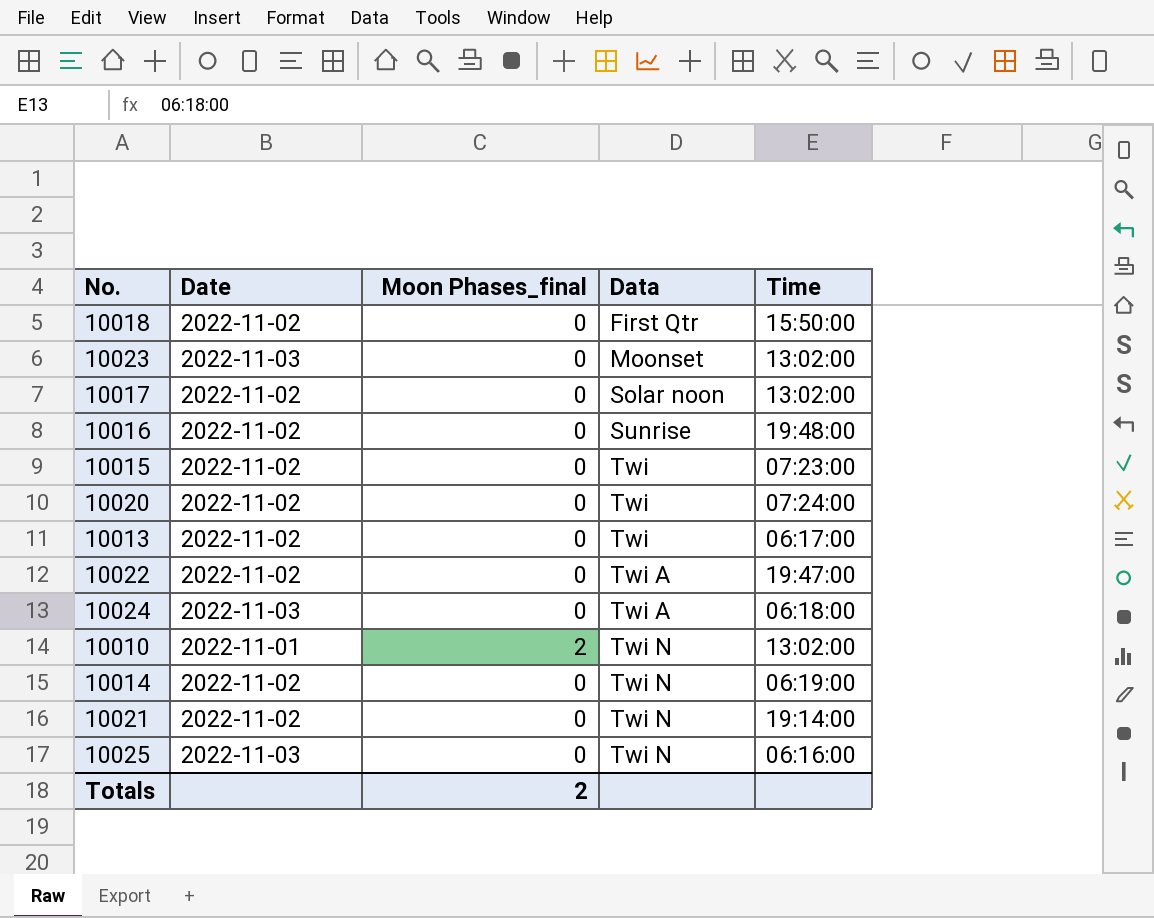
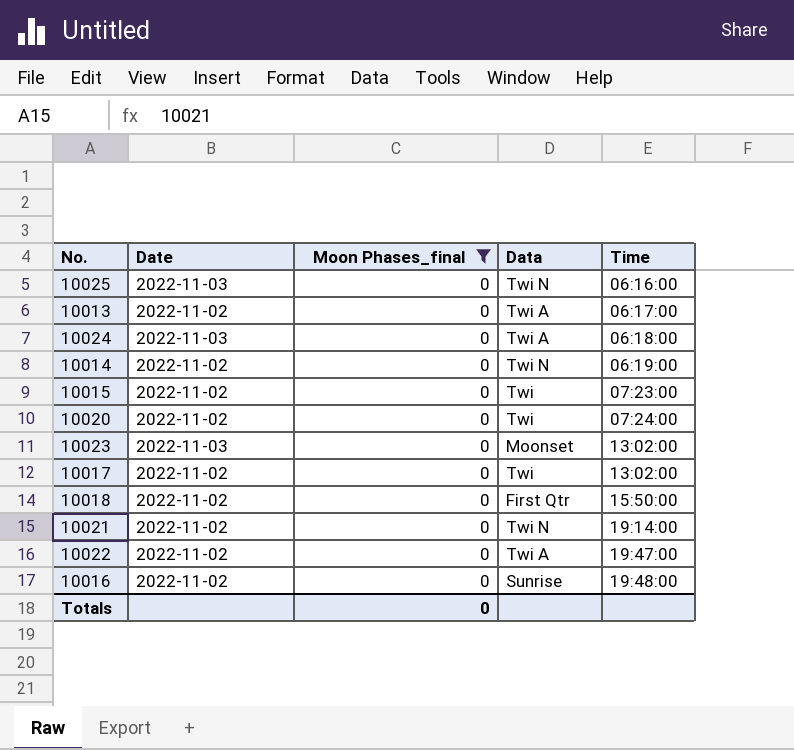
filter: none -> Moon Phases_final = 0
row order: Data ascending -> Time ascending
10013 | Data: Twi -> Twi A
10017 | Data: Solar noon -> Twi
Totals | Moon Phases_final: 2 -> 0

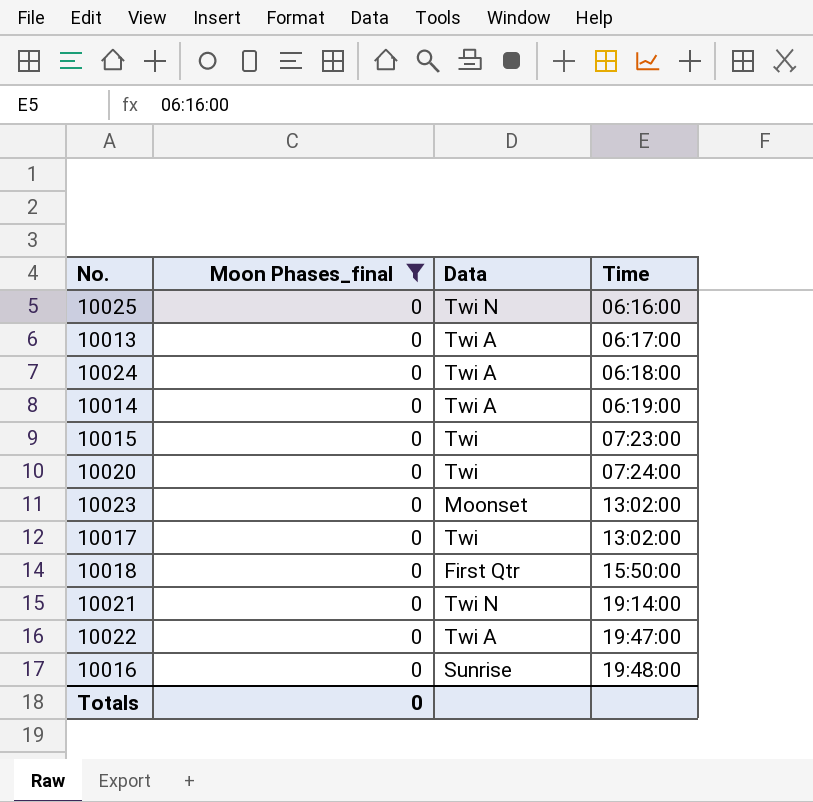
column Date | position: 2 -> none
10014 | Data: Twi N -> Twi A

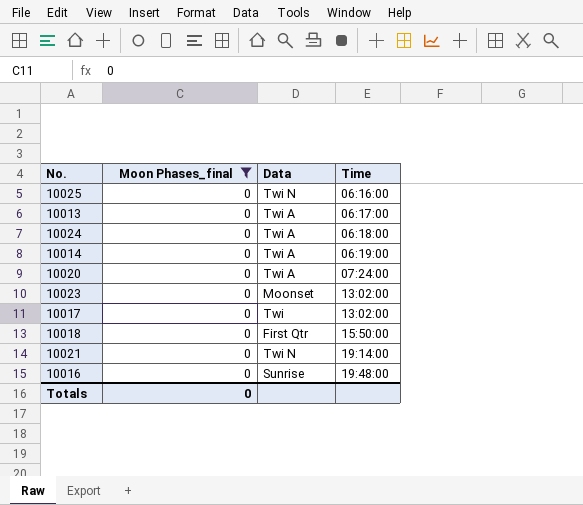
row 10015: 0 | Twi | 07:23:00 -> none
row 10022: 0 | Twi A | 19:47:00 -> none
10020 | Data: Twi -> Twi A

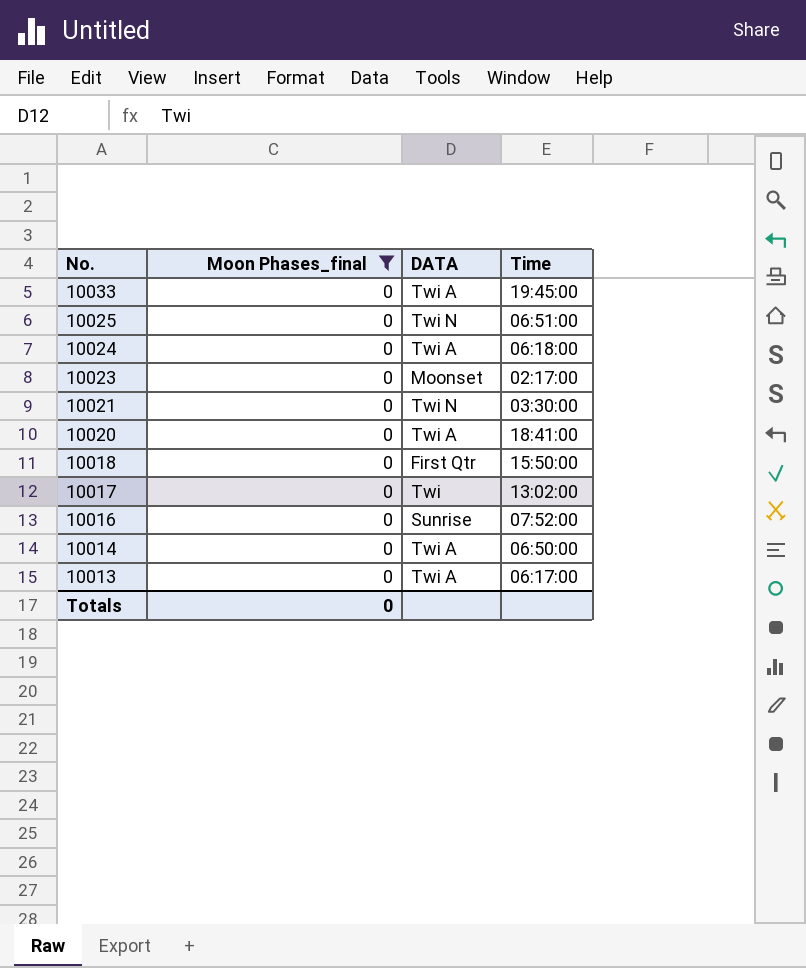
row order: Time ascending -> No. descending
column name: Data -> DATA
row 10033: none -> 0 | Twi A | 19:45:00
10025 | Time: 06:16:00 -> 06:51:00
10023 | Time: 13:02:00 -> 02:17:00
10021 | Time: 19:14:00 -> 03:30:00
10020 | Time: 07:24:00 -> 18:41:00
10016 | Time: 19:48:00 -> 07:52:00
10014 | Time: 06:19:00 -> 06:50:00

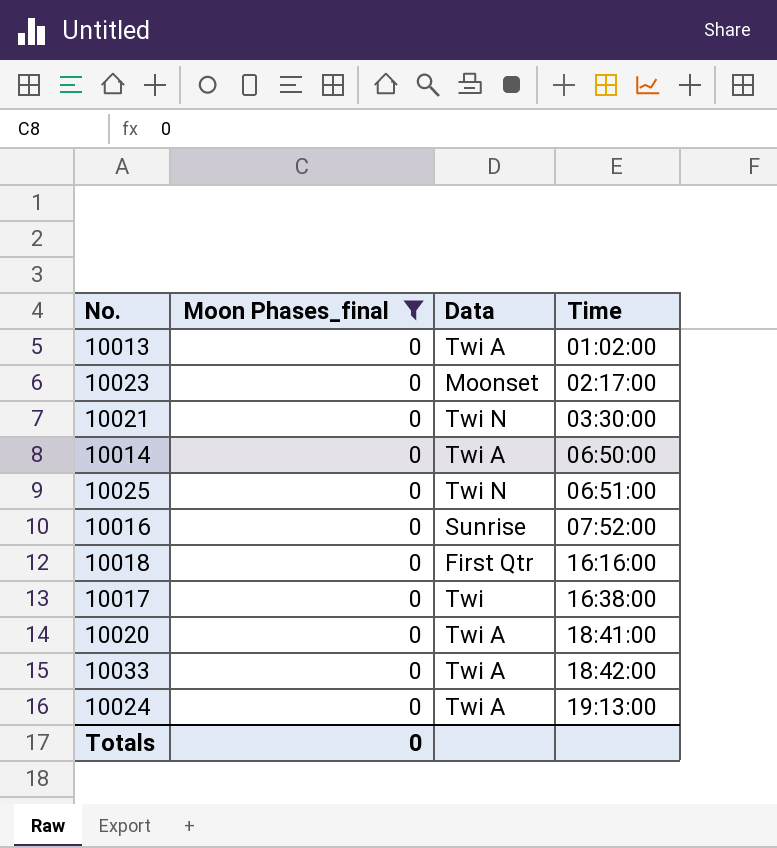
row order: No. descending -> Time ascending
column name: DATA -> Data
10013 | Time: 06:17:00 -> 01:02:00
10018 | Time: 15:50:00 -> 16:16:00
10017 | Time: 13:02:00 -> 16:38:00
10033 | Time: 19:45:00 -> 18:42:00
10024 | Time: 06:18:00 -> 19:13:00

